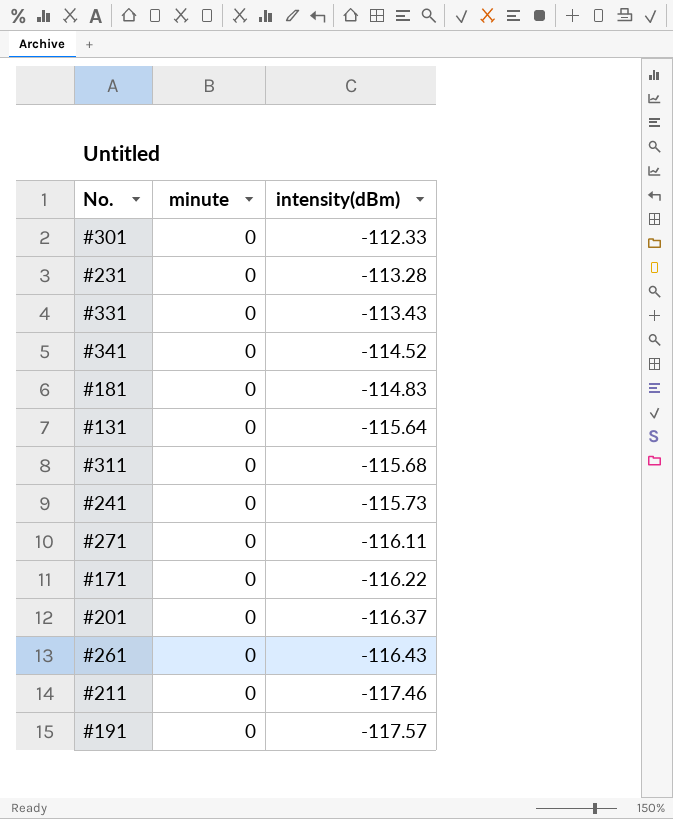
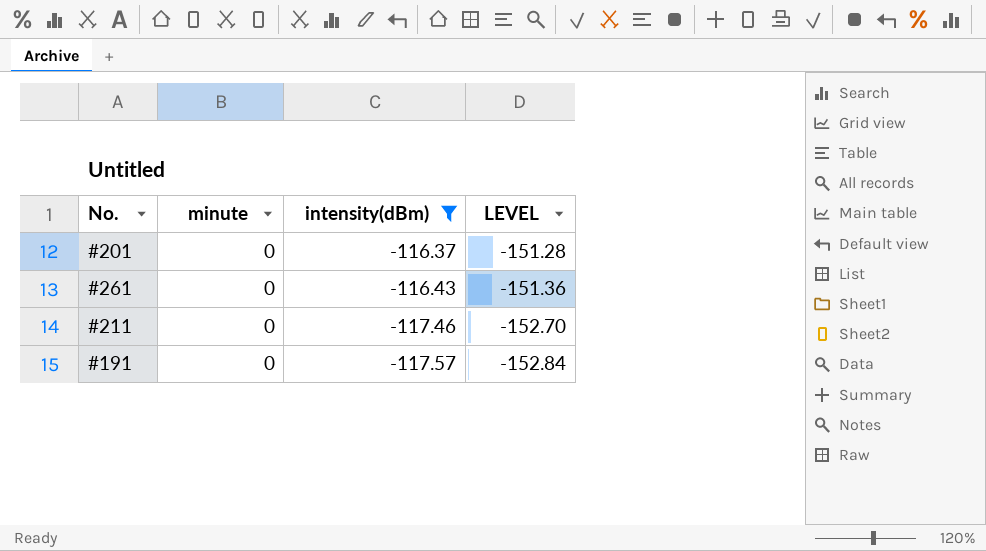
filter: none -> intensity(dBm) <= -116.37
column LEVEL | formula: none -> [intensity(dBm)] * 1.3

